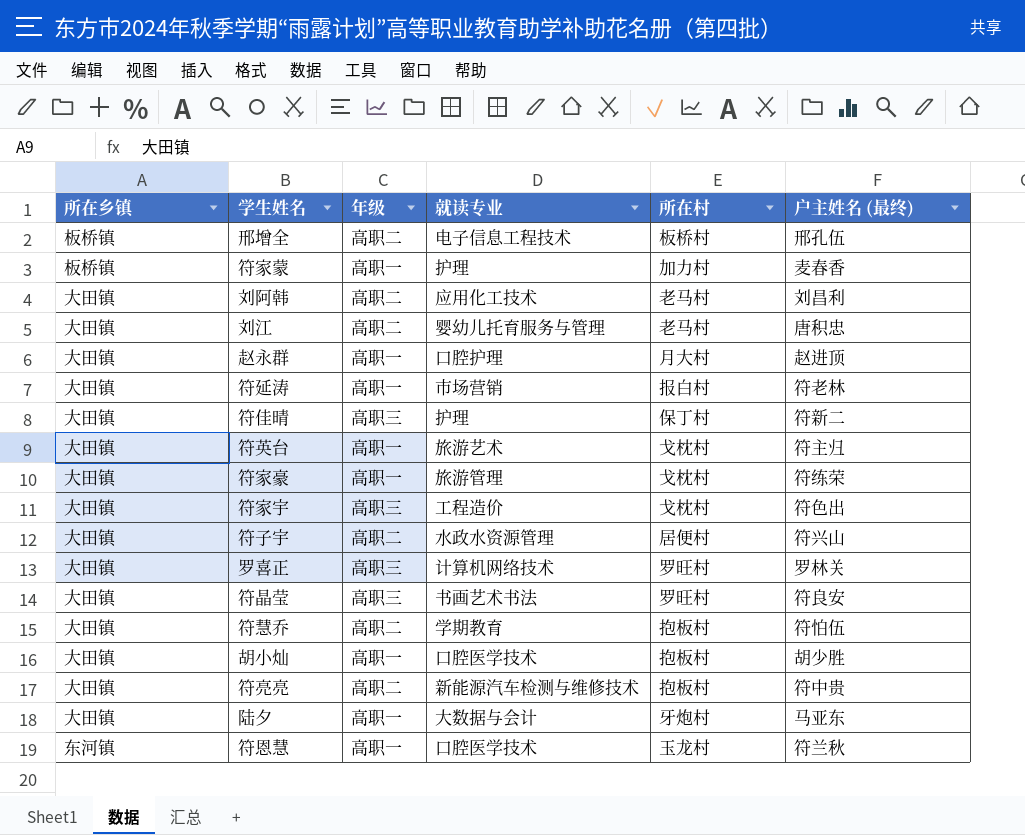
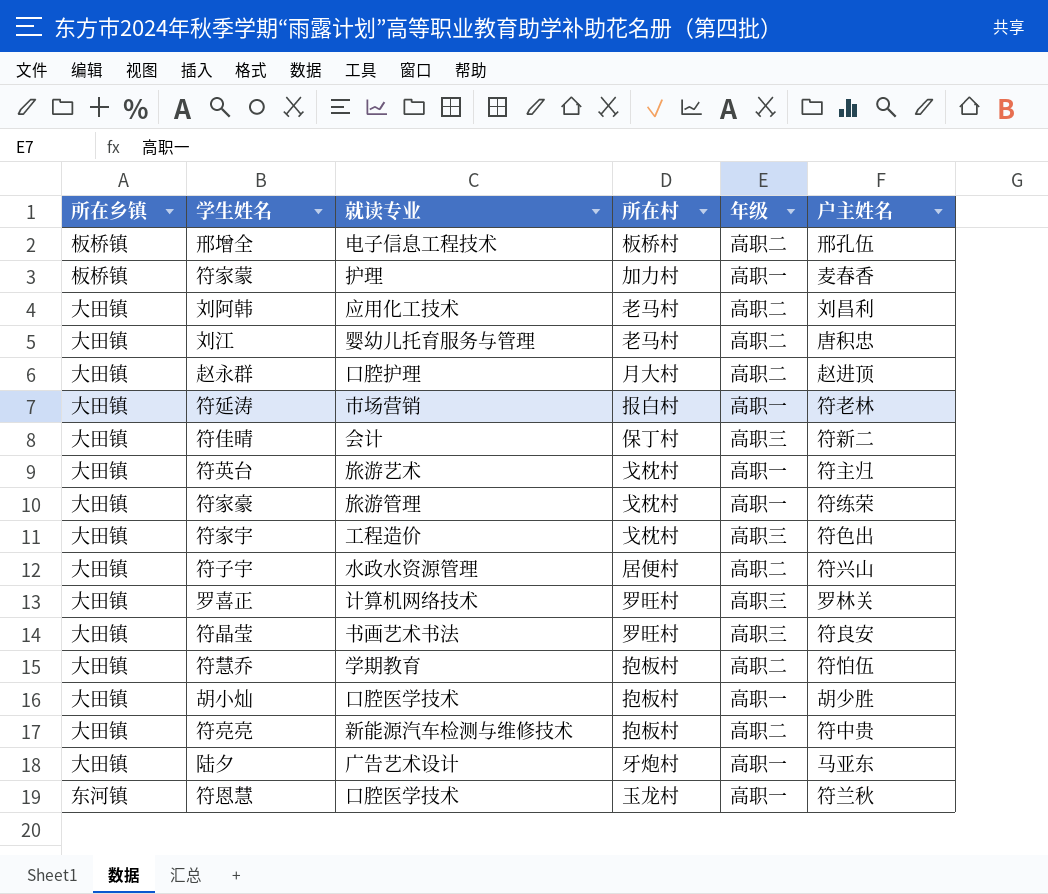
column 年级 | position: 3 -> 5
column name: 户主姓名 (最终) -> 户主姓名
赵永群 | 年级: 高职一 -> 高职二
符佳晴 | 就读专业: 护理 -> 会计
陆夕 | 就读专业: 大数据与会计 -> 广告艺术设计

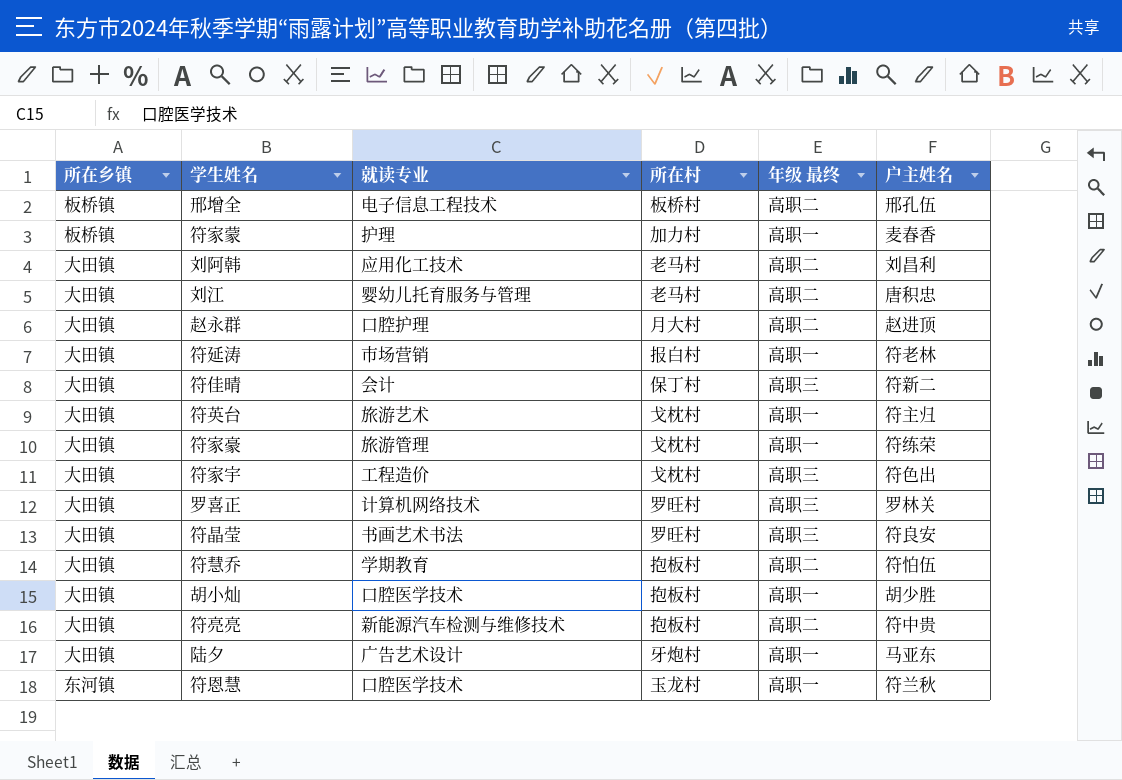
column name: 年级 -> 年级 最终
row 符子宇: 大田镇 | 水政水资源管理 | 居便村 | 高职二 | 符兴山 -> none

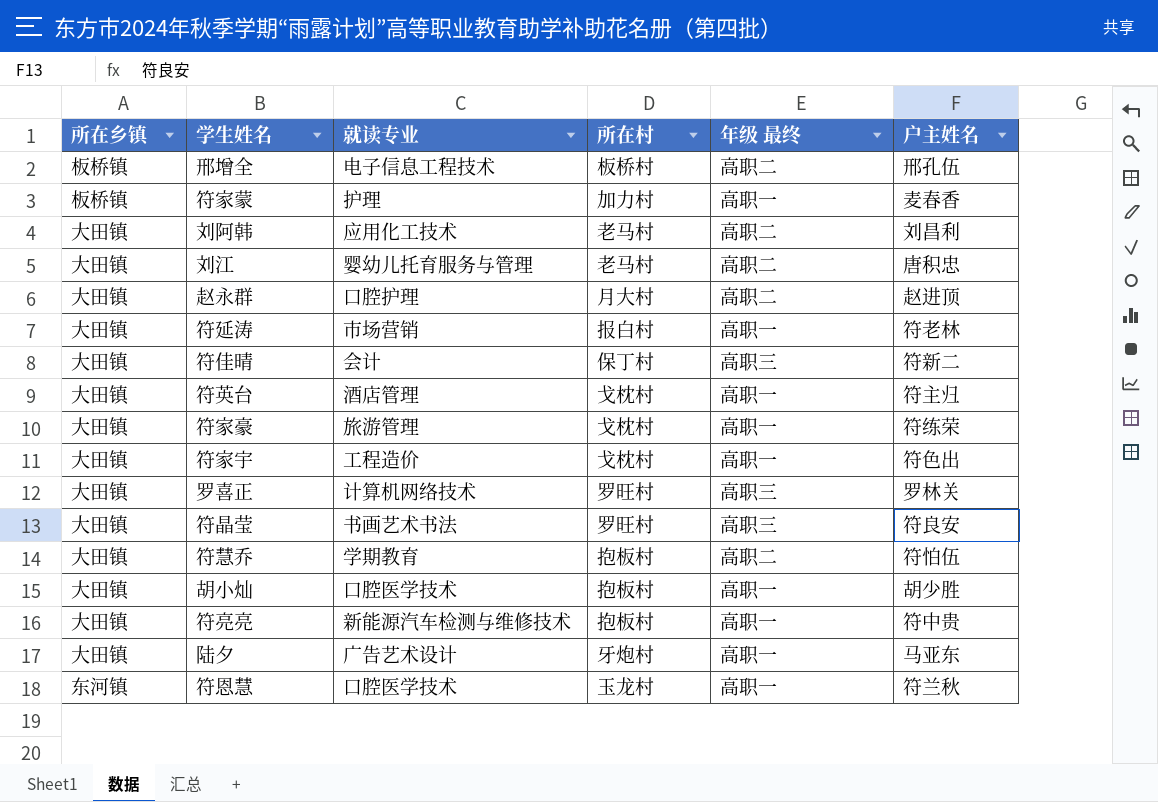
符英台 | 就读专业: 旅游艺术 -> 酒店管理
符家宇 | 年级 最终: 高职三 -> 高职一
符亮亮 | 年级 最终: 高职二 -> 高职一

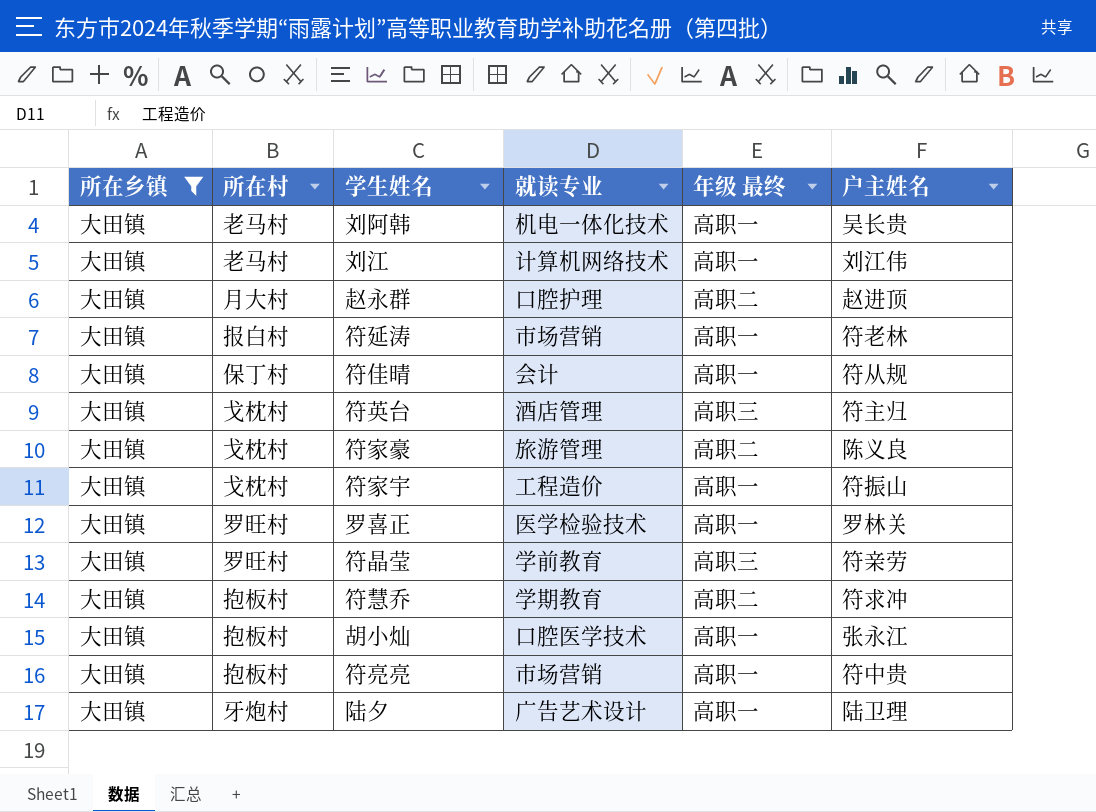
filter: none -> 所在乡镇 = 大田镇
column 所在村 | position: 4 -> 2
刘阿韩 | 就读专业: 应用化工技术 -> 机电一体化技术
刘阿韩 | 年级 最终: 高职二 -> 高职一
刘阿韩 | 户主姓名: 刘昌利 -> 吴长贵
刘江 | 就读专业: 婴幼儿托育服务与管理 -> 计算机网络技术
刘江 | 年级 最终: 高职二 -> 高职一
刘江 | 户主姓名: 唐积忠 -> 刘江伟
符佳晴 | 年级 最终: 高职三 -> 高职一
符佳晴 | 户主姓名: 符新二 -> 符从规
符英台 | 年级 最终: 高职一 -> 高职三
符家豪 | 年级 最终: 高职一 -> 高职二
符家豪 | 户主姓名: 符练荣 -> 陈义良
符家宇 | 户主姓名: 符色出 -> 符振山
罗喜正 | 就读专业: 计算机网络技术 -> 医学检验技术
罗喜正 | 年级 最终: 高职三 -> 高职一
符晶莹 | 就读专业: 书画艺术书法 -> 学前教育
符晶莹 | 户主姓名: 符良安 -> 符亲劳
符慧乔 | 户主姓名: 符怕伍 -> 符求冲
胡小灿 | 户主姓名: 胡少胜 -> 张永江
符亮亮 | 就读专业: 新能源汽车检测与维修技术 -> 市场营销
陆夕 | 户主姓名: 马亚东 -> 陆卫理

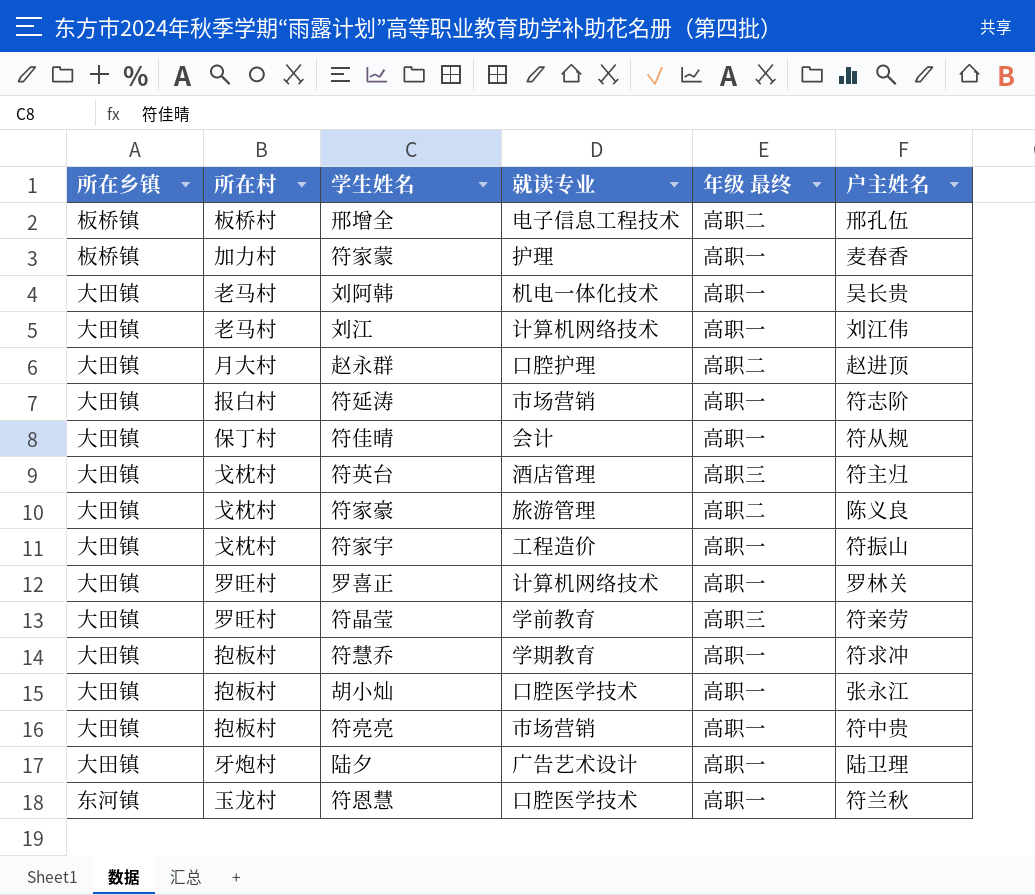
filter: 所在乡镇 = 大田镇 -> none
符延涛 | 户主姓名: 符老林 -> 符志阶
罗喜正 | 就读专业: 医学检验技术 -> 计算机网络技术
符慧乔 | 年级 最终: 高职二 -> 高职一

